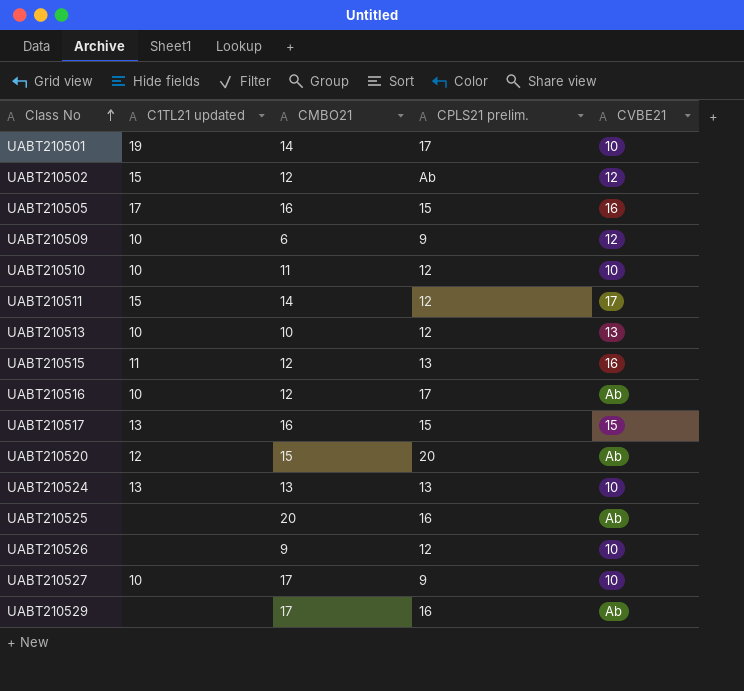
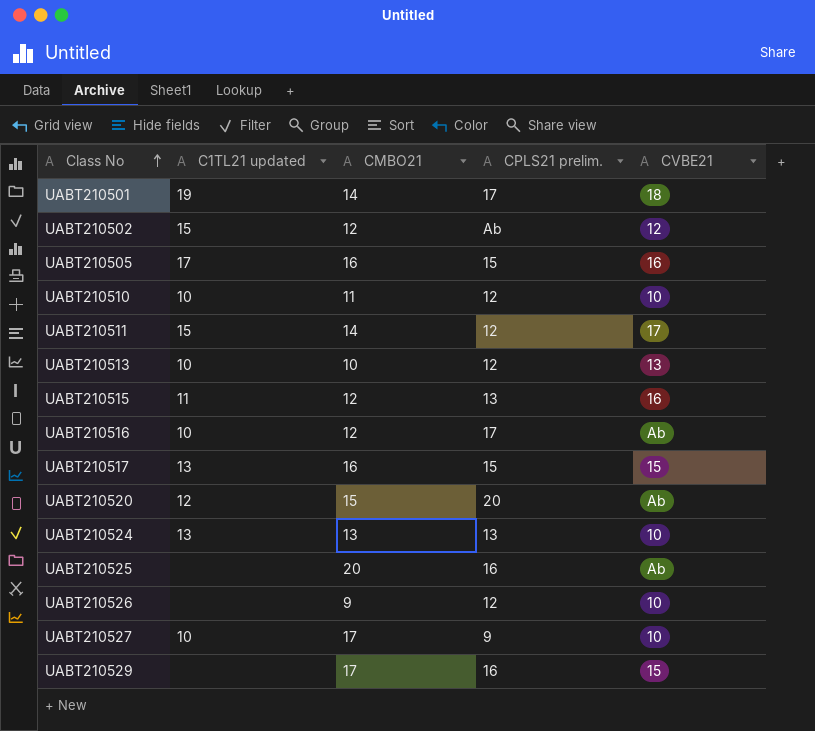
row UABT210509: 10 | 6 | 9 | 12 -> none
UABT210501 | CVBE21: 10 -> 18
UABT210529 | CVBE21: Ab -> 15

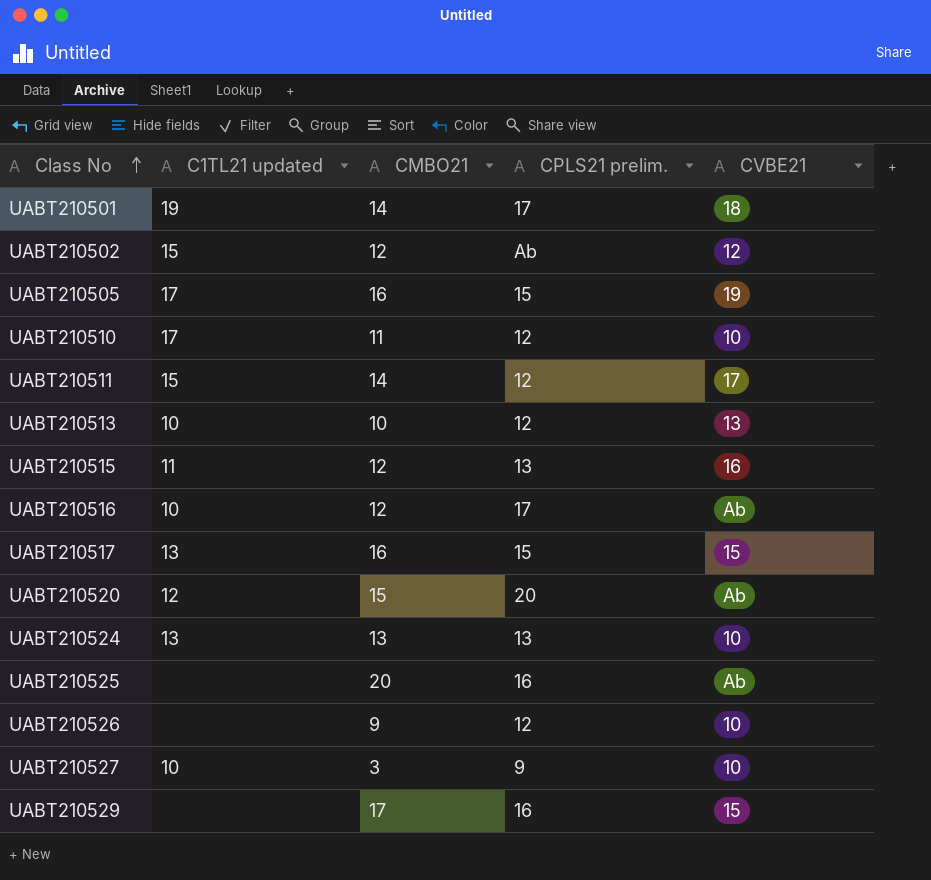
UABT210505 | CVBE21: 16 -> 19
UABT210510 | C1TL21 updated: 10 -> 17
UABT210527 | CMBO21: 17 -> 3

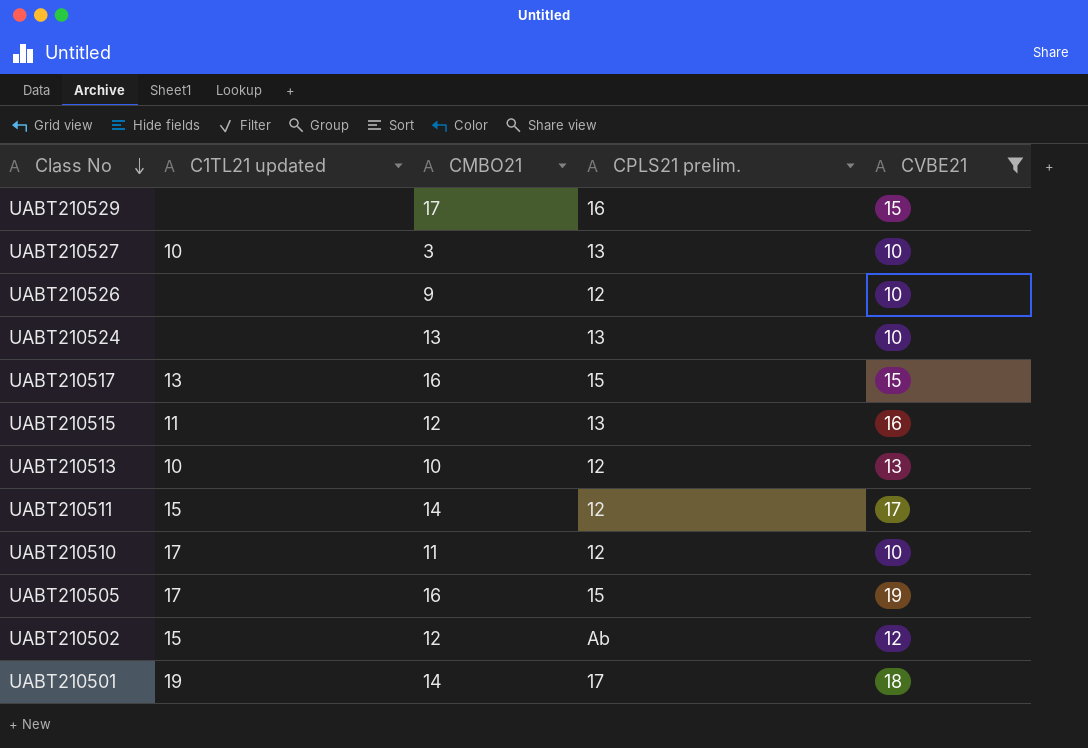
filter: none -> CVBE21 != Ab
row order: Class No ascending -> Class No descending
UABT210527 | CPLS21 prelim.: 9 -> 13
UABT210524 | C1TL21 updated: 13 -> none

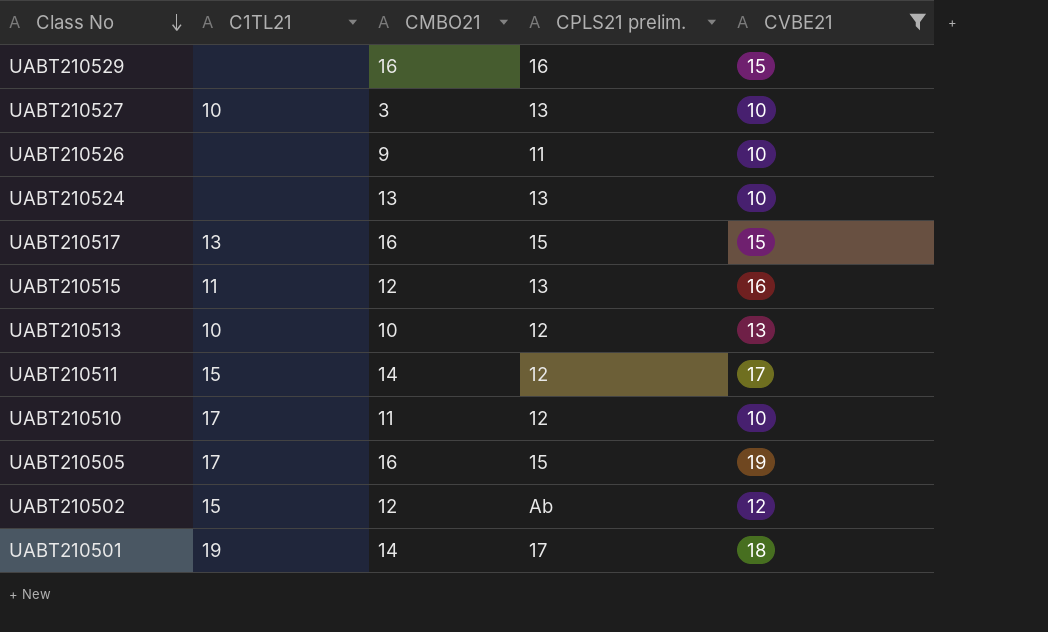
column name: C1TL21 updated -> C1TL21
UABT210529 | CMBO21: 17 -> 16
UABT210526 | CPLS21 prelim.: 12 -> 11

